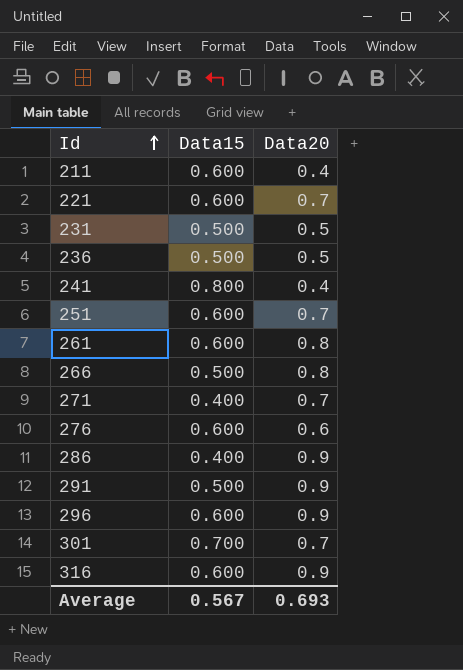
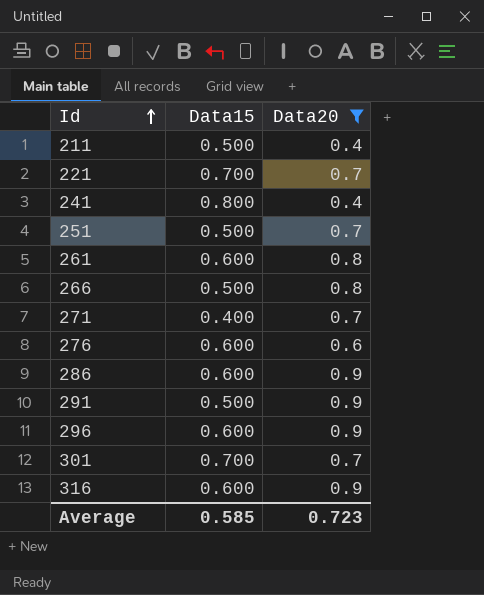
filter: none -> Data20 != 0.5
211 | Data15: 0.600 -> 0.500
221 | Data15: 0.600 -> 0.700
251 | Data15: 0.600 -> 0.500
286 | Data15: 0.400 -> 0.600
Average | Data15: 0.567 -> 0.585
Average | Data20: 0.693 -> 0.723

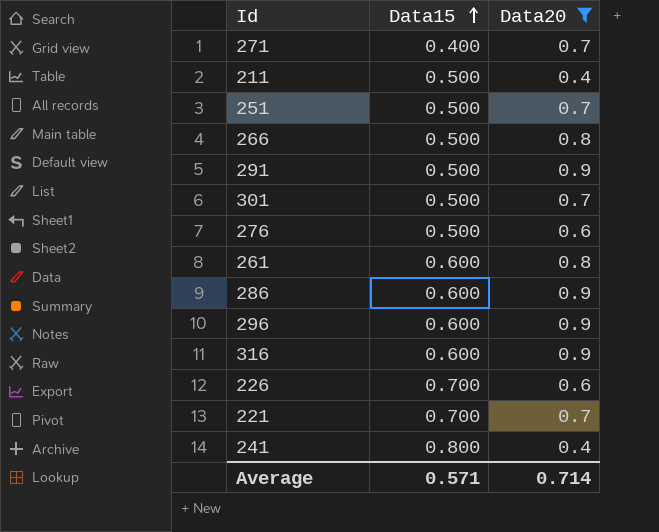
row order: Id ascending -> Data15 ascending
301 | Data15: 0.700 -> 0.500
276 | Data15: 0.600 -> 0.500
row 226: none -> 0.700 | 0.6
Average | Data15: 0.585 -> 0.571
Average | Data20: 0.723 -> 0.714

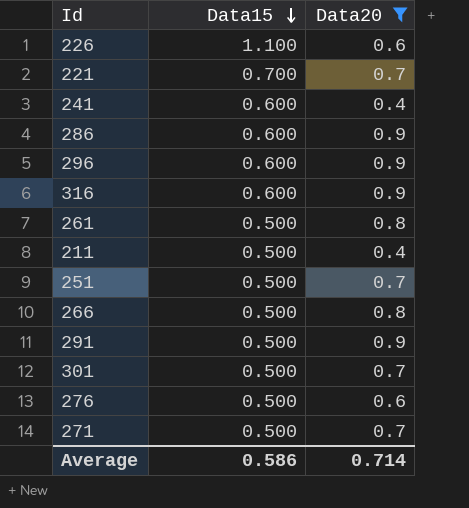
row order: Data15 ascending -> Data15 descending
226 | Data15: 0.700 -> 1.100
241 | Data15: 0.800 -> 0.600
261 | Data15: 0.600 -> 0.500
271 | Data15: 0.400 -> 0.500
Average | Data15: 0.571 -> 0.586

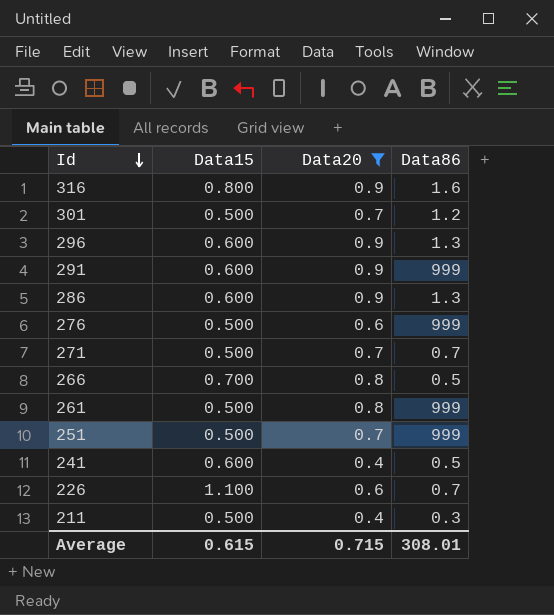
row order: Data15 descending -> Id descending
column Data86 | position: none -> 4
row 221: 0.700 | 0.7 -> none
316 | Data15: 0.600 -> 0.800
291 | Data15: 0.500 -> 0.600
266 | Data15: 0.500 -> 0.700
Average | Data15: 0.586 -> 0.615
Average | Data20: 0.714 -> 0.715

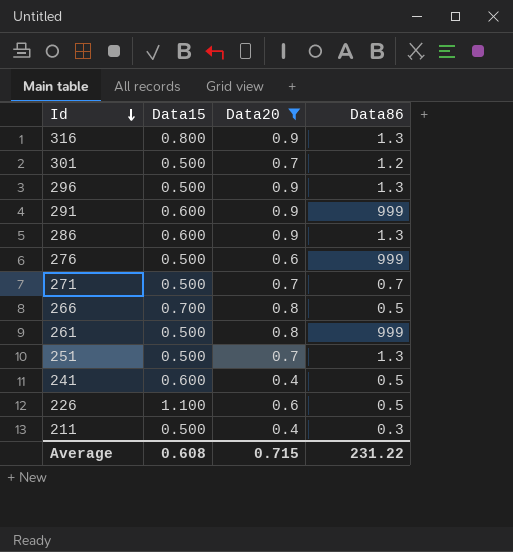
316 | Data86: 1.6 -> 1.3
296 | Data15: 0.600 -> 0.500
251 | Data86: 999 -> 1.3
226 | Data86: 0.7 -> 0.5
Average | Data15: 0.615 -> 0.608
Average | Data86: 308.01 -> 231.22

